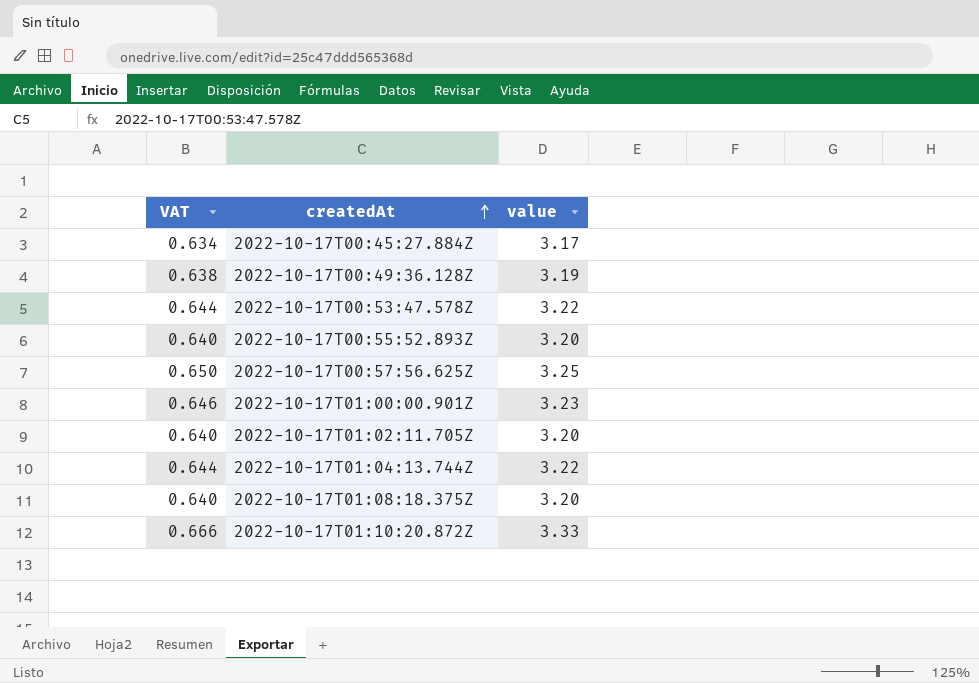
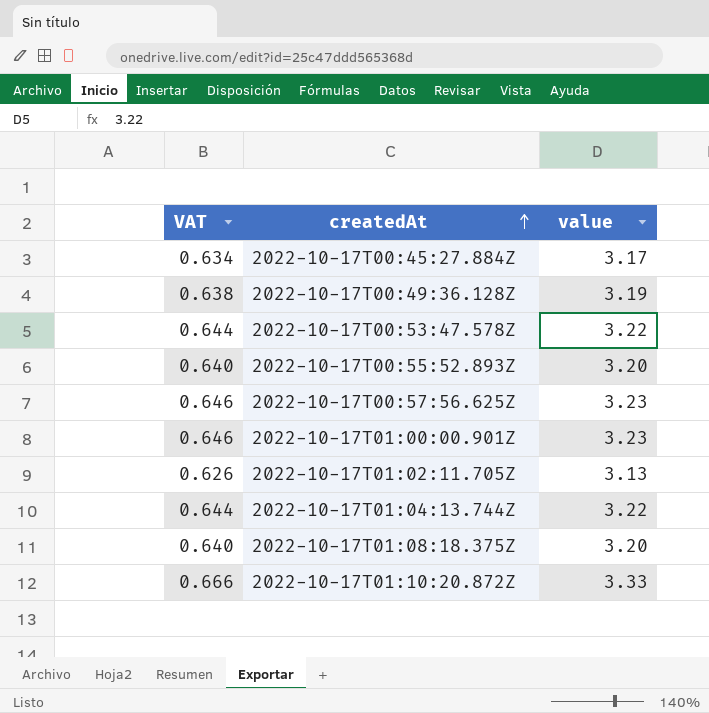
2022-10-17T00:57:56.625Z | VAT: 0.650 -> 0.646
2022-10-17T00:57:56.625Z | value: 3.25 -> 3.23
2022-10-17T01:02:11.705Z | VAT: 0.640 -> 0.626
2022-10-17T01:02:11.705Z | value: 3.20 -> 3.13

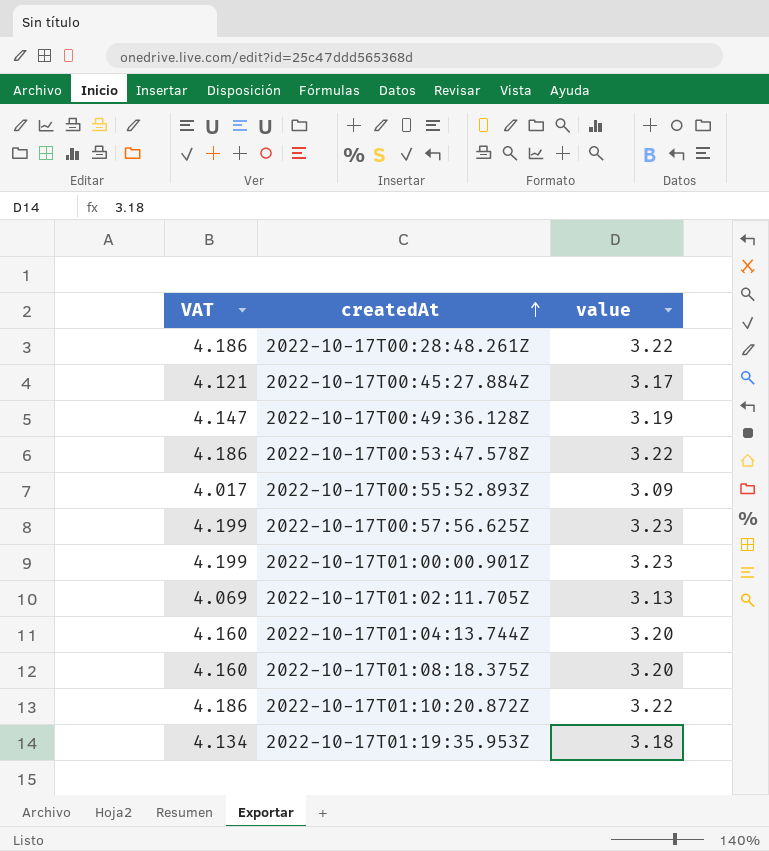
column VAT | formula: [value] * 0.2 -> [value] * 1.3
row 2022-10-17T00:28:48.261Z: none -> 4.186 | 3.22
2022-10-17T00:55:52.893Z | value: 3.20 -> 3.09
2022-10-17T01:04:13.744Z | value: 3.22 -> 3.20
2022-10-17T01:10:20.872Z | value: 3.33 -> 3.22
row 2022-10-17T01:19:35.953Z: none -> 4.134 | 3.18

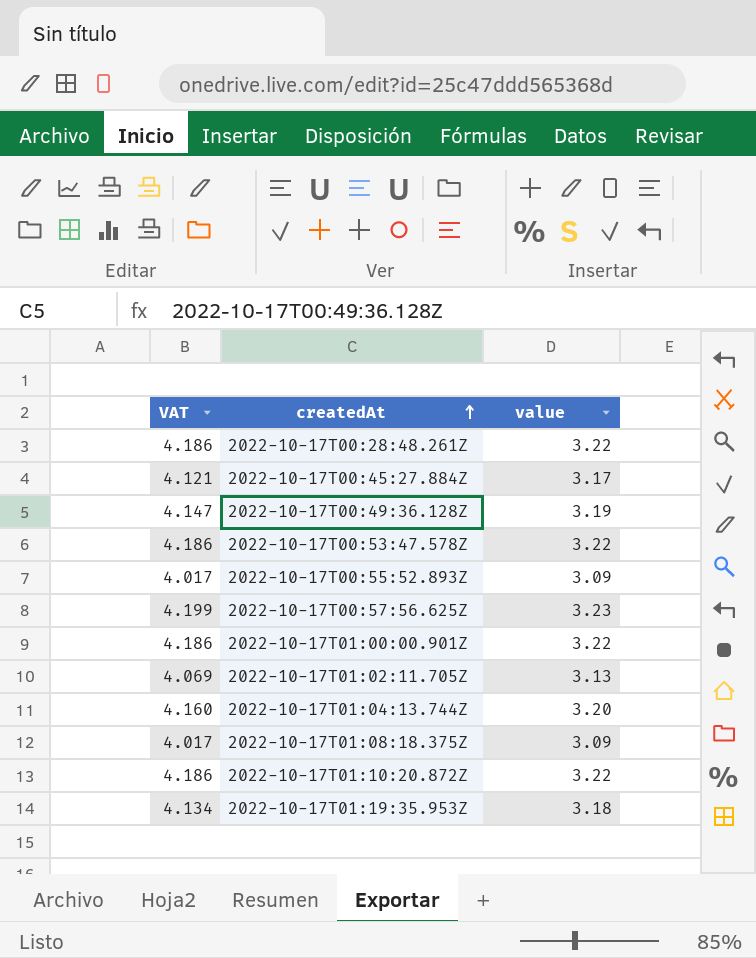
2022-10-17T01:00:00.901Z | VAT: 4.199 -> 4.186
2022-10-17T01:00:00.901Z | value: 3.23 -> 3.22
2022-10-17T01:08:18.375Z | VAT: 4.160 -> 4.017
2022-10-17T01:08:18.375Z | value: 3.20 -> 3.09

